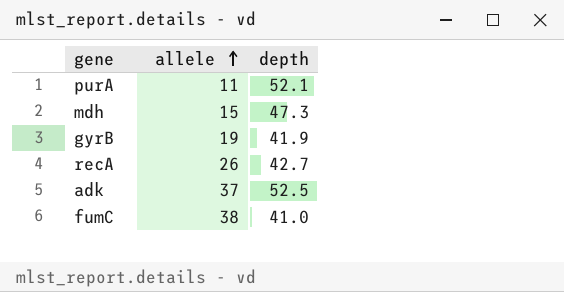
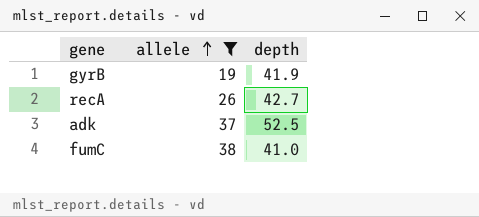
filter: none -> allele >= 19

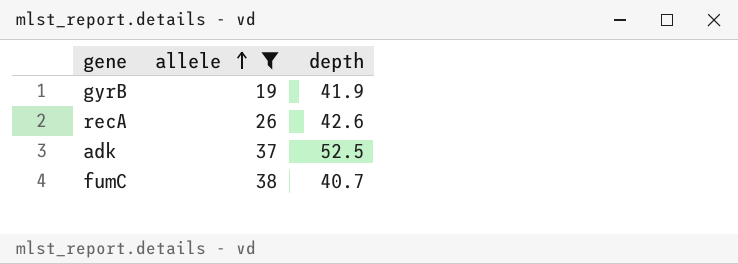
recA | depth: 42.7 -> 42.6
fumC | depth: 41.0 -> 40.7

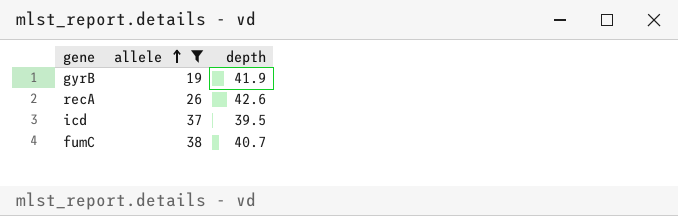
row adk: 37 | 52.5 -> none
row icd: none -> 37 | 39.5

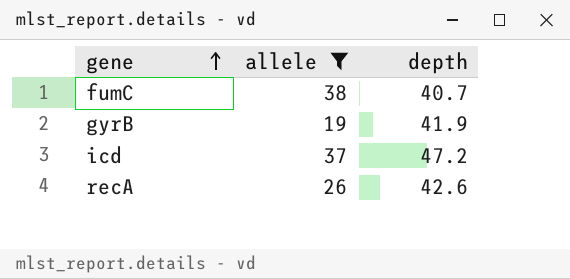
row order: allele ascending -> gene ascending
icd | depth: 39.5 -> 47.2

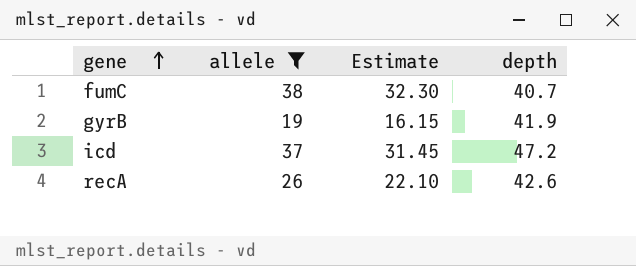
column Estimate | formula: none -> [allele] * 0.85

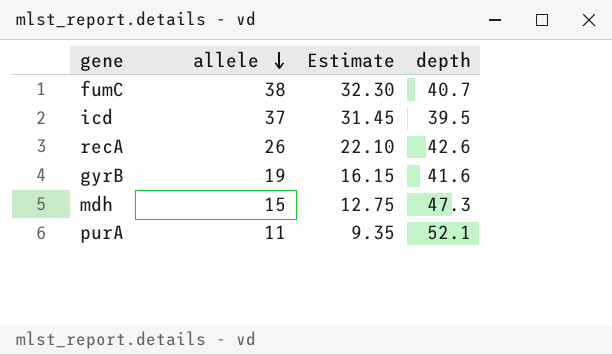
filter: allele >= 19 -> none
row order: gene ascending -> allele descending
icd | depth: 47.2 -> 39.5
gyrB | depth: 41.9 -> 41.6

